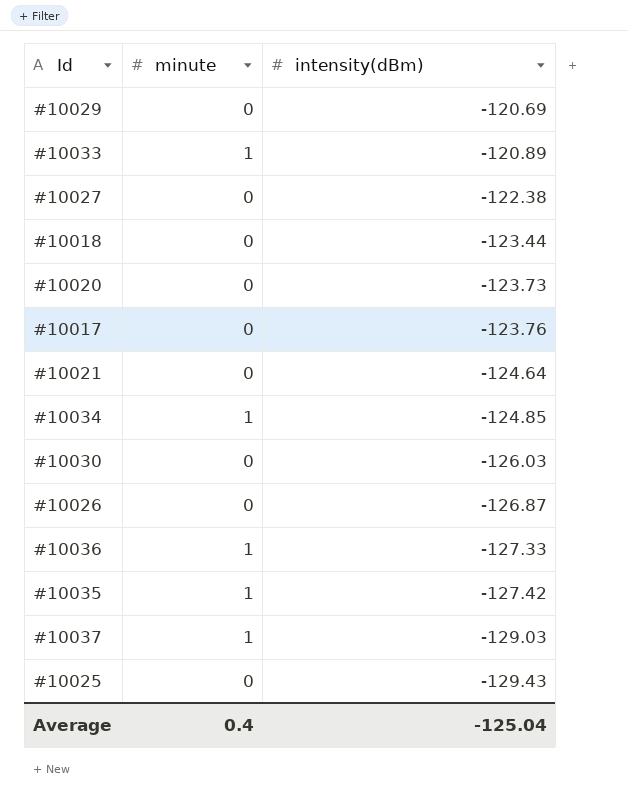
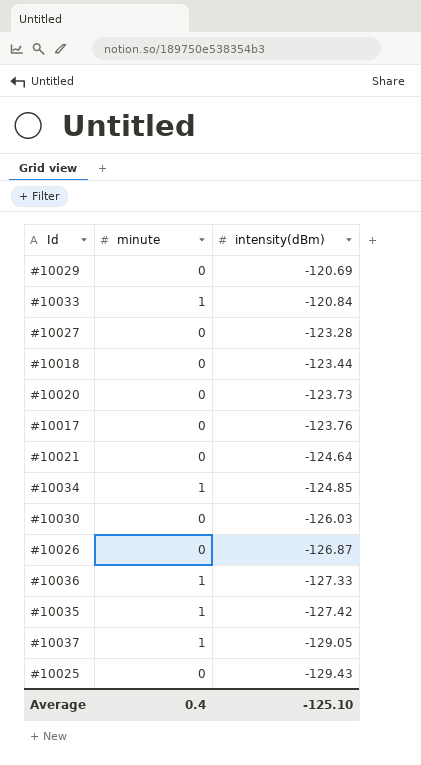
#10033 | intensity(dBm): -120.89 -> -120.84
#10027 | intensity(dBm): -122.38 -> -123.28
#10037 | intensity(dBm): -129.03 -> -129.05
Average | intensity(dBm): -125.04 -> -125.10

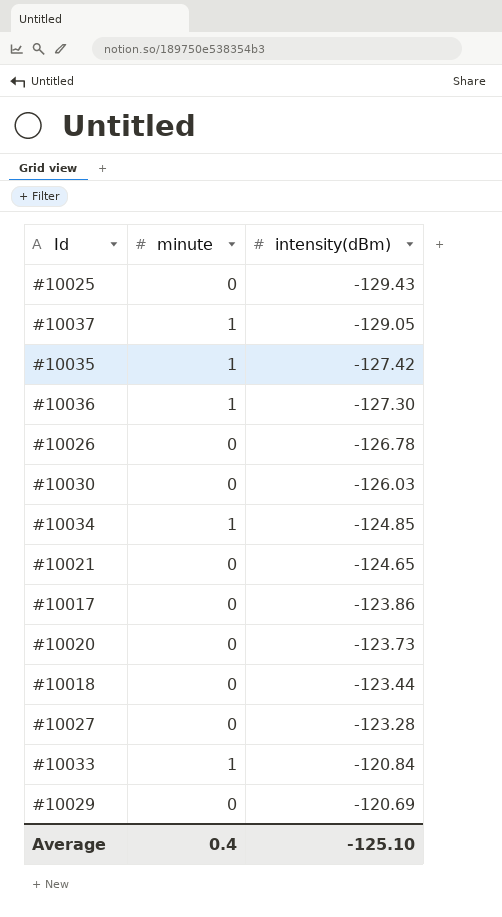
row order: intensity(dBm) descending -> intensity(dBm) ascending
#10036 | intensity(dBm): -127.33 -> -127.30
#10026 | intensity(dBm): -126.87 -> -126.78
#10021 | intensity(dBm): -124.64 -> -124.65
#10017 | intensity(dBm): -123.76 -> -123.86

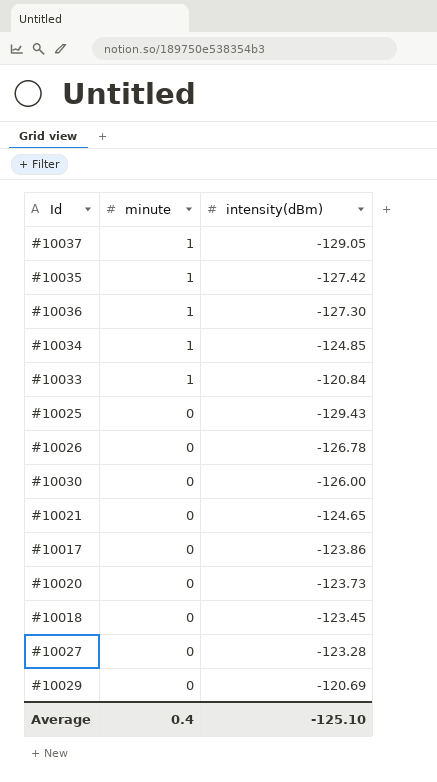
row order: intensity(dBm) ascending -> minute descending
#10030 | intensity(dBm): -126.03 -> -126.00
#10018 | intensity(dBm): -123.44 -> -123.45

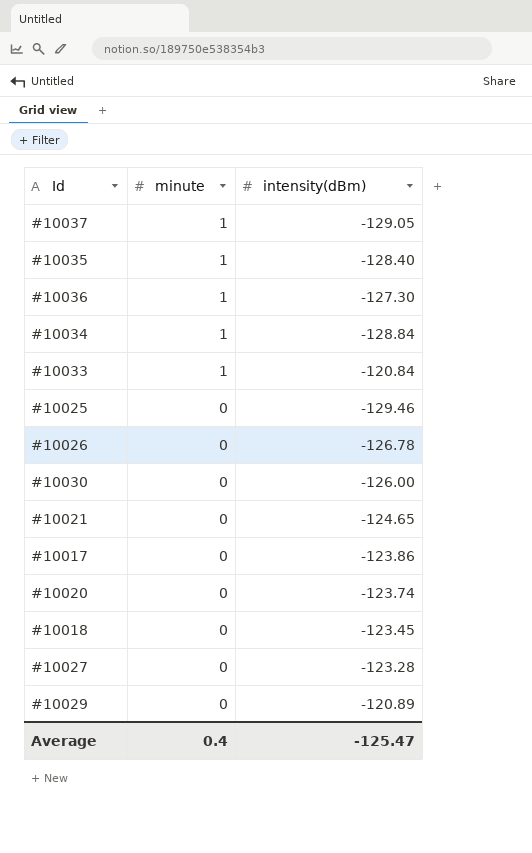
#10035 | intensity(dBm): -127.42 -> -128.40
#10034 | intensity(dBm): -124.85 -> -128.84
#10025 | intensity(dBm): -129.43 -> -129.46
#10020 | intensity(dBm): -123.73 -> -123.74
#10029 | intensity(dBm): -120.69 -> -120.89
Average | intensity(dBm): -125.10 -> -125.47

